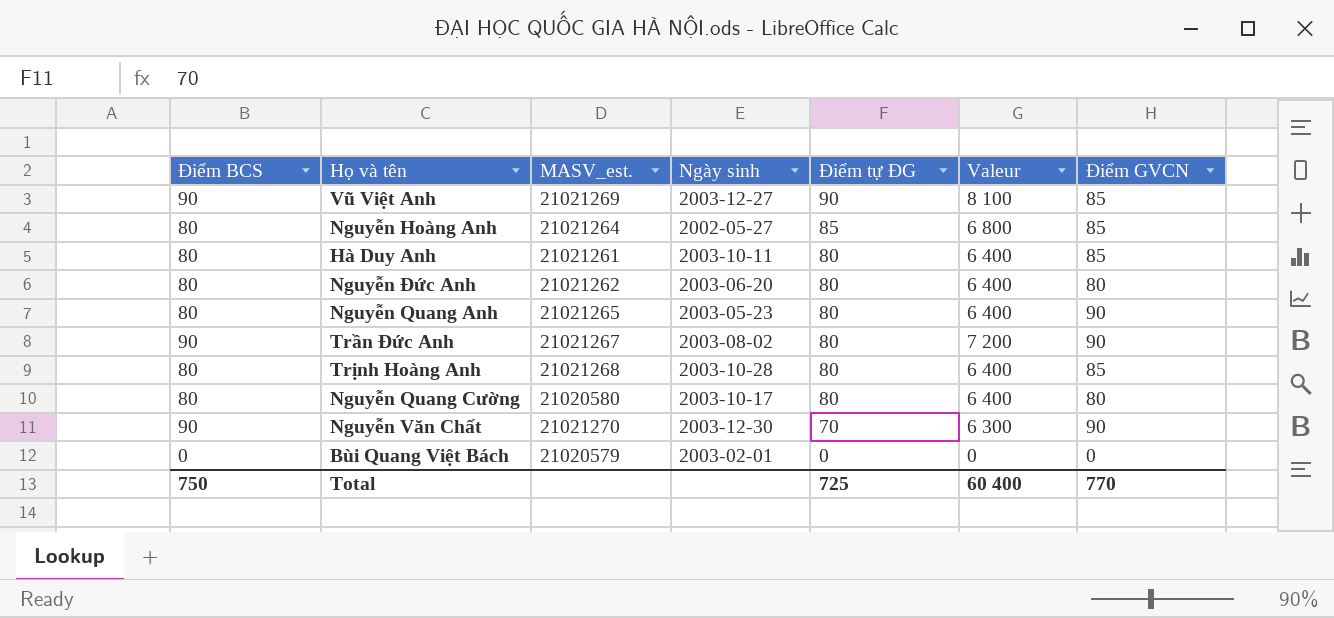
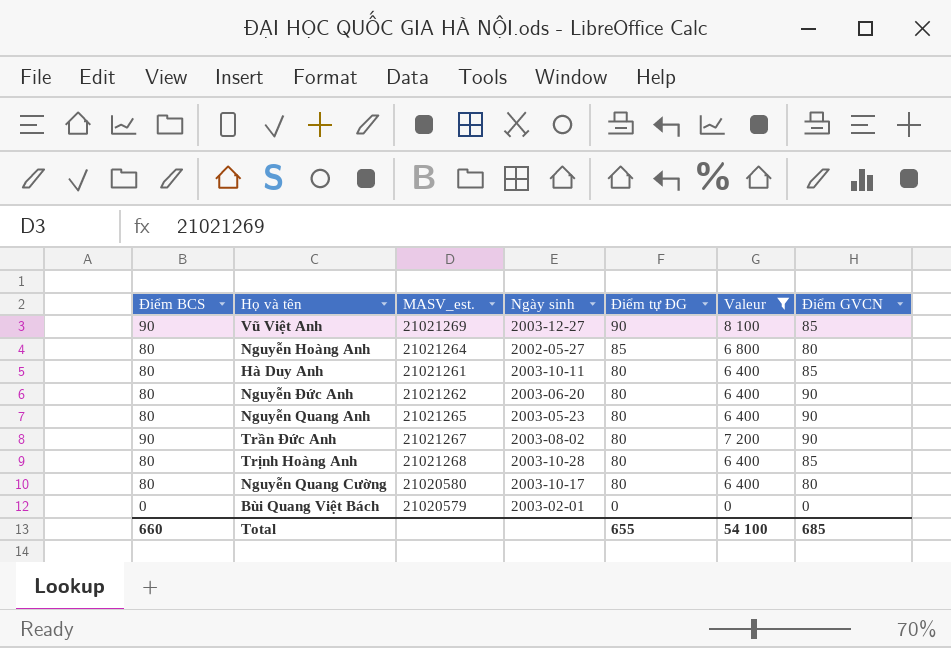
filter: none -> Valeur != 6 300
Nguyễn Hoàng Anh | Điểm GVCN: 85 -> 80
Nguyễn Đức Anh | Điểm GVCN: 80 -> 90
Total | Điểm BCS: 750 -> 660
Total | Điểm tự ĐG: 725 -> 655
Total | Valeur: 60 400 -> 54 100
Total | Điểm GVCN: 770 -> 685

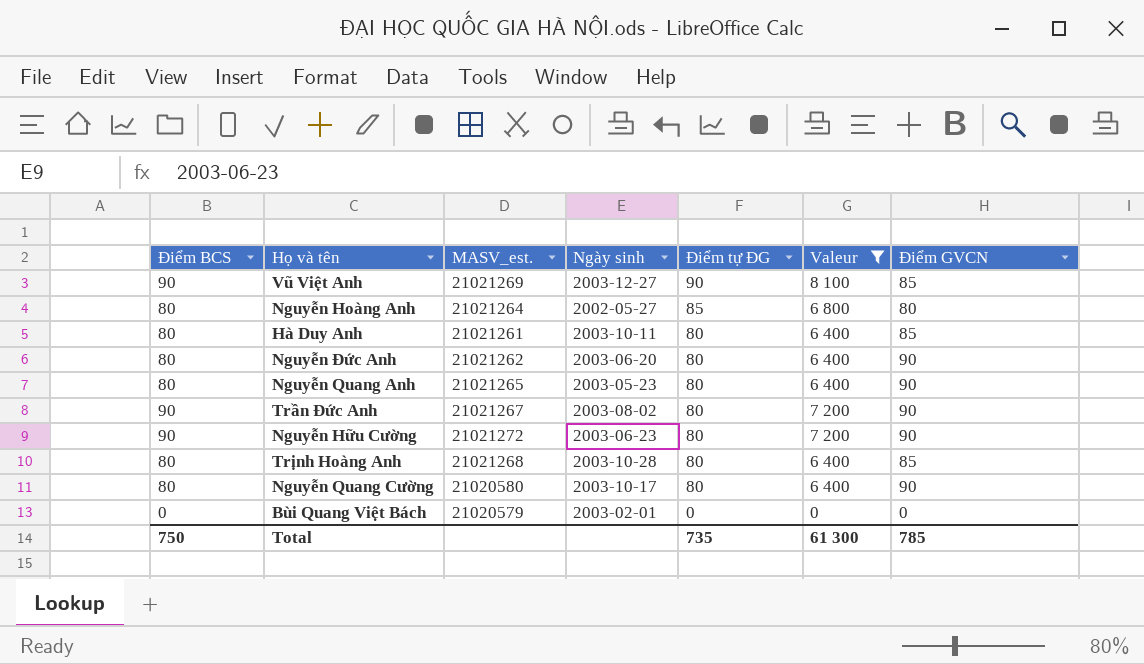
row Nguyễn Hữu Cường: none -> 90 | 21021272 | 2003-06-23 | 80 | 7 200 | 90
Nguyễn Quang Cường | Điểm GVCN: 80 -> 90
Total | Điểm BCS: 660 -> 750
Total | Điểm tự ĐG: 655 -> 735
Total | Valeur: 54 100 -> 61 300
Total | Điểm GVCN: 685 -> 785

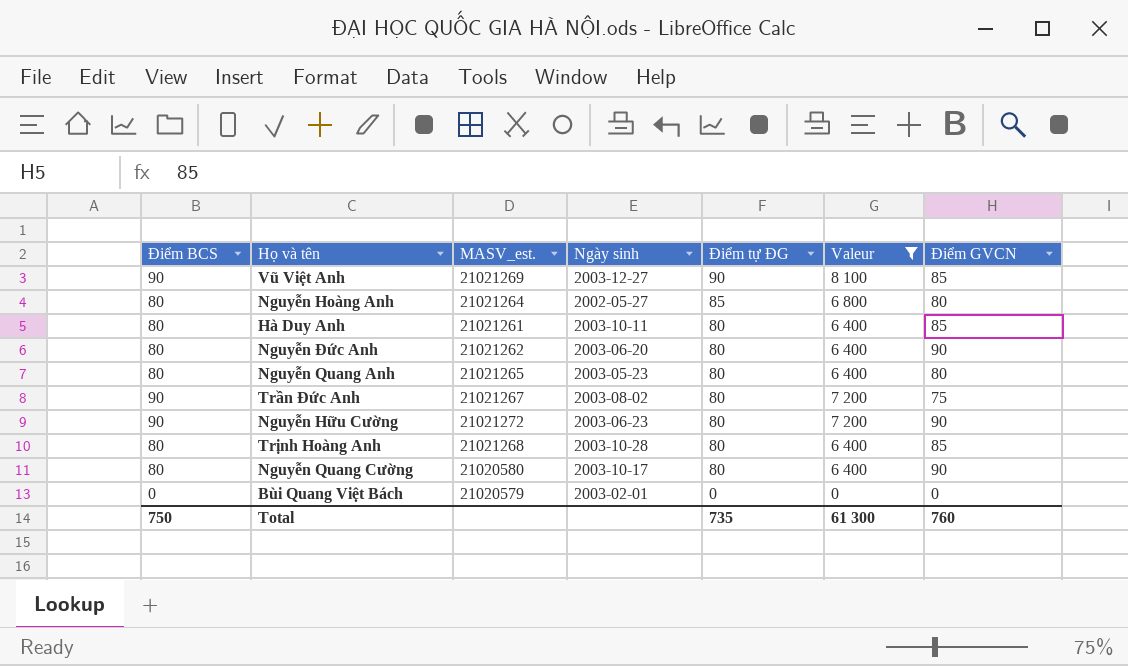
Nguyễn Quang Anh | Điểm GVCN: 90 -> 80
Trần Đức Anh | Điểm GVCN: 90 -> 75
Total | Điểm GVCN: 785 -> 760

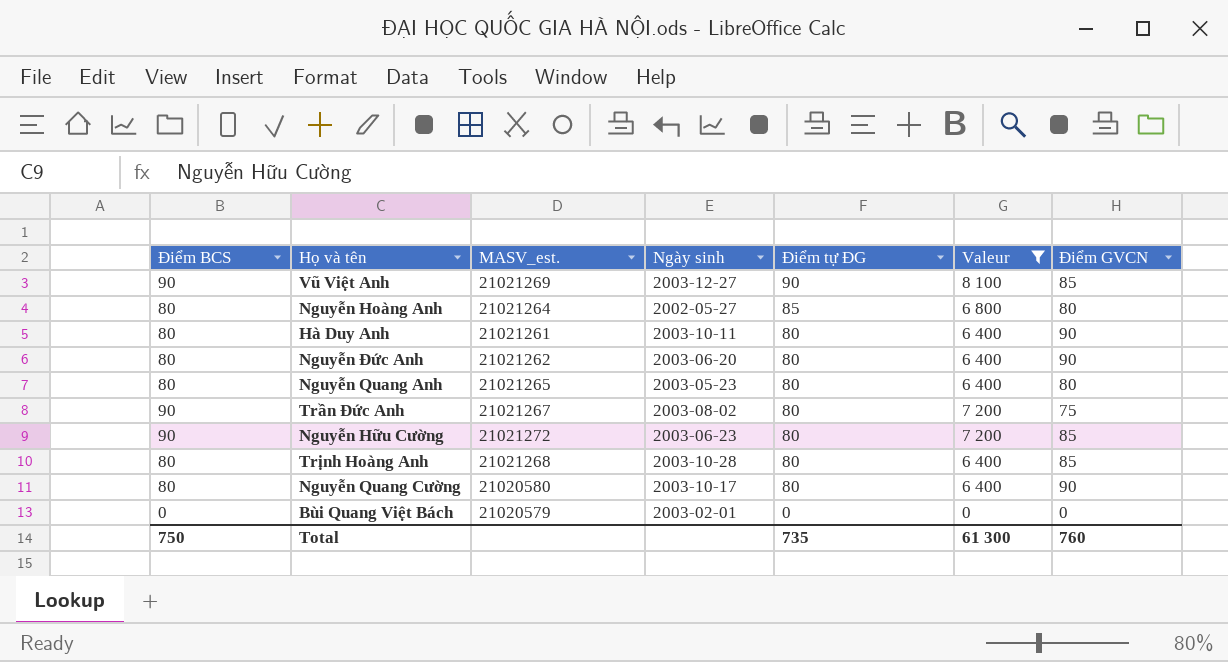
Hà Duy Anh | Điểm GVCN: 85 -> 90
Nguyễn Hữu Cường | Điểm GVCN: 90 -> 85

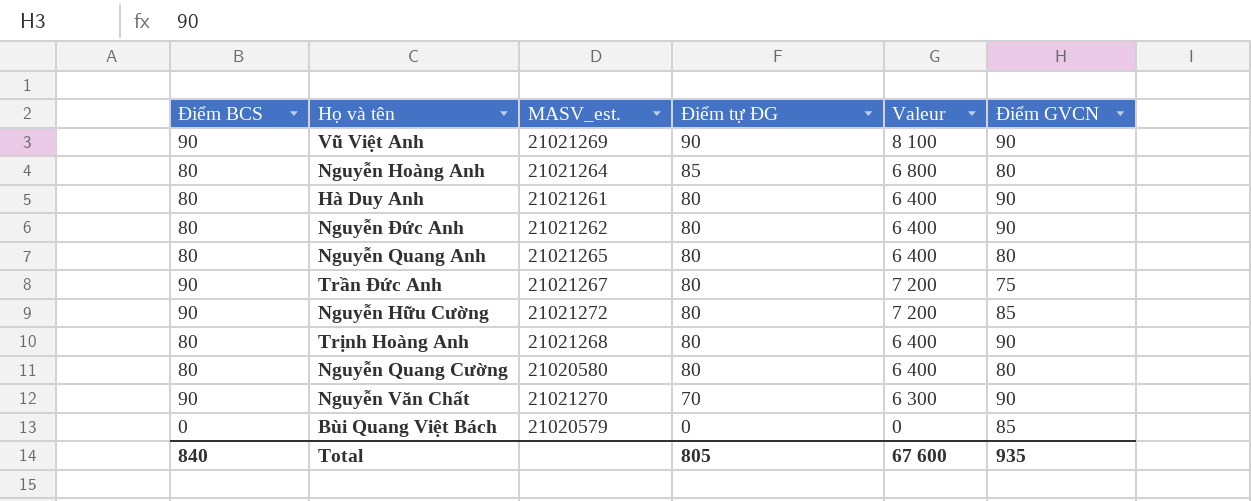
filter: Valeur != 6 300 -> none
column Ngày sinh | position: 4 -> none
Vũ Việt Anh | Điểm GVCN: 85 -> 90
Trịnh Hoàng Anh | Điểm GVCN: 85 -> 90
Nguyễn Quang Cường | Điểm GVCN: 90 -> 80
Bùi Quang Việt Bách | Điểm GVCN: 0 -> 85
Total | Điểm BCS: 750 -> 840
Total | Điểm tự ĐG: 735 -> 805
Total | Valeur: 61 300 -> 67 600
Total | Điểm GVCN: 760 -> 935

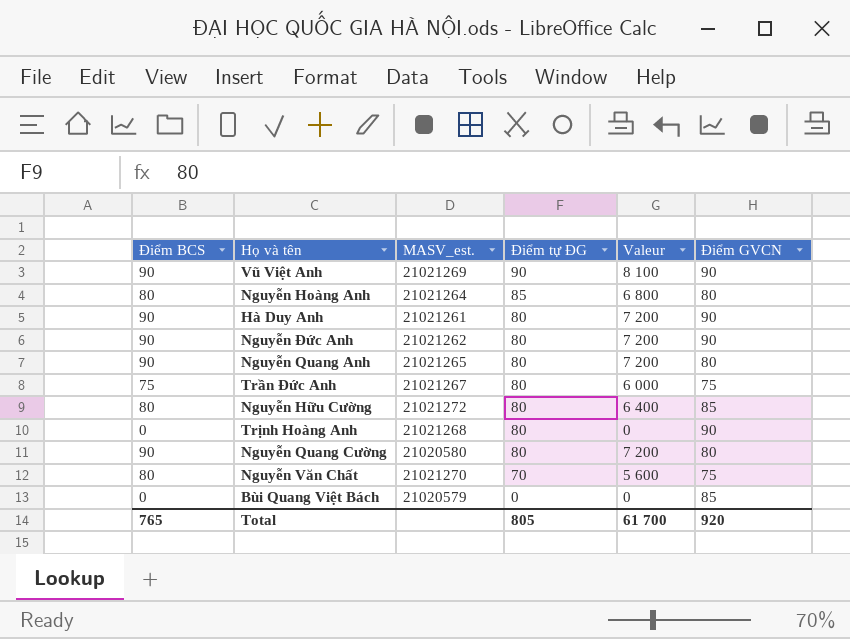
Hà Duy Anh | Điểm BCS: 80 -> 90
Hà Duy Anh | Valeur: 6 400 -> 7 200
Nguyễn Đức Anh | Điểm BCS: 80 -> 90
Nguyễn Đức Anh | Valeur: 6 400 -> 7 200
Nguyễn Quang Anh | Điểm BCS: 80 -> 90
Nguyễn Quang Anh | Valeur: 6 400 -> 7 200
Trần Đức Anh | Điểm BCS: 90 -> 75
Trần Đức Anh | Valeur: 7 200 -> 6 000
Nguyễn Hữu Cường | Điểm BCS: 90 -> 80
Nguyễn Hữu Cường | Valeur: 7 200 -> 6 400
Trịnh Hoàng Anh | Điểm BCS: 80 -> 0
Trịnh Hoàng Anh | Valeur: 6 400 -> 0
Nguyễn Quang Cường | Điểm BCS: 80 -> 90
Nguyễn Quang Cường | Valeur: 6 400 -> 7 200
Nguyễn Văn Chất | Điểm BCS: 90 -> 80
Nguyễn Văn Chất | Valeur: 6 300 -> 5 600
Nguyễn Văn Chất | Điểm GVCN: 90 -> 75
Total | Điểm BCS: 840 -> 765
Total | Valeur: 67 600 -> 61 700
Total | Điểm GVCN: 935 -> 920

